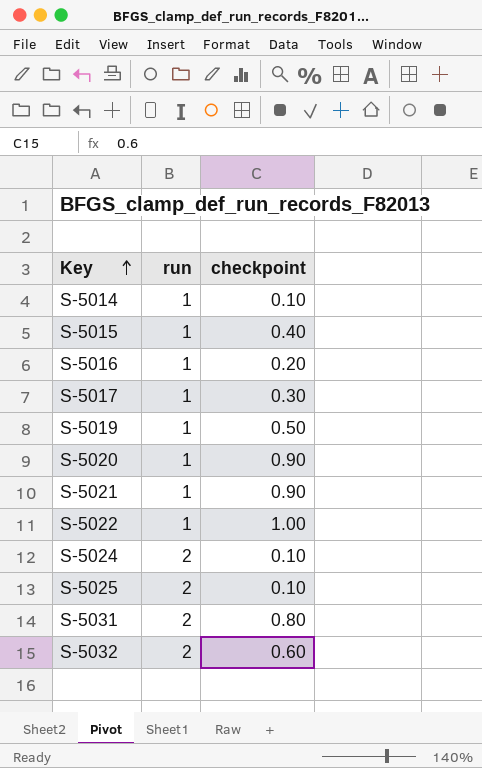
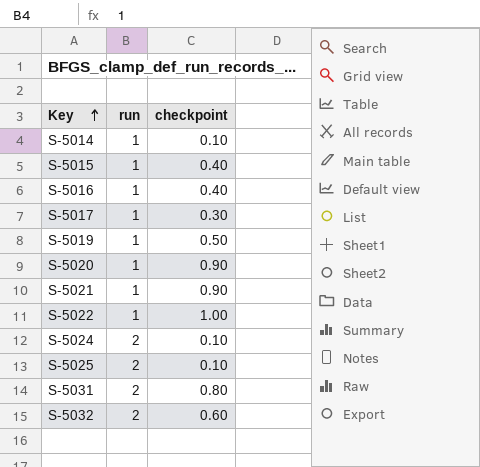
S-5016 | checkpoint: 0.20 -> 0.40

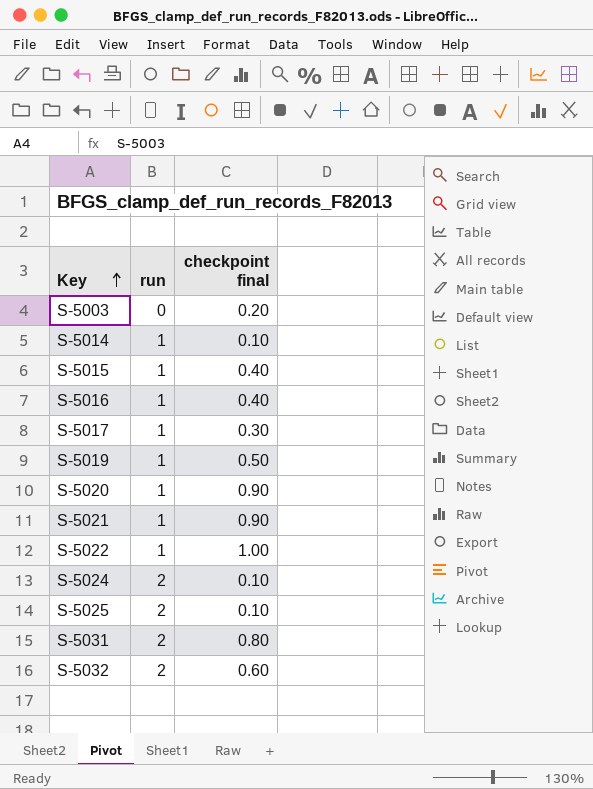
column name: checkpoint -> checkpoint final
row S-5003: none -> 0 | 0.20

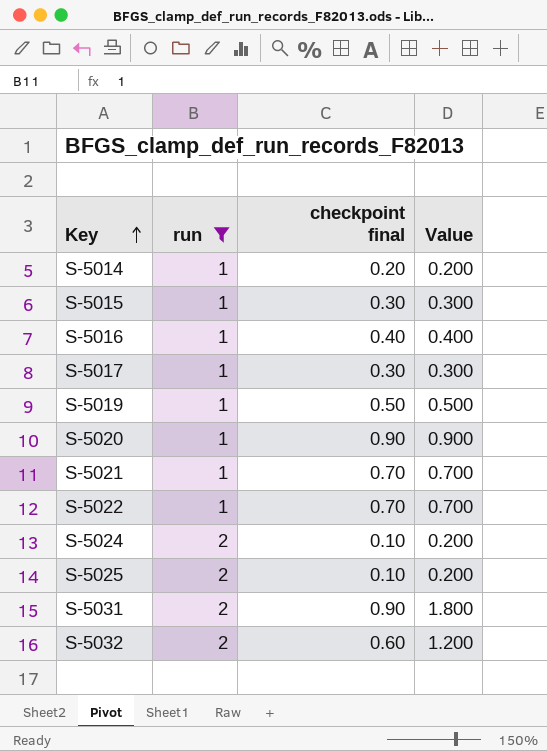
filter: none -> run != 0
column Value | formula: none -> [run] * [checkpoint final]
S-5014 | checkpoint final: 0.10 -> 0.20
S-5015 | checkpoint final: 0.40 -> 0.30
S-5021 | checkpoint final: 0.90 -> 0.70
S-5022 | checkpoint final: 1.00 -> 0.70
S-5031 | checkpoint final: 0.80 -> 0.90

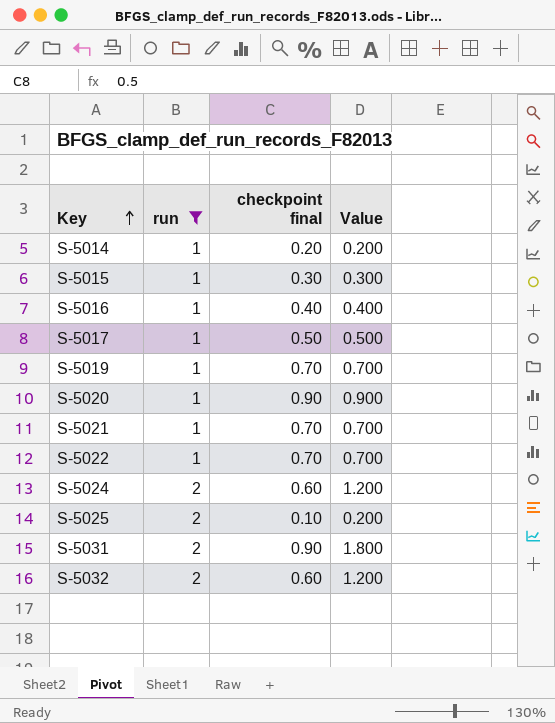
S-5017 | checkpoint final: 0.30 -> 0.50
S-5017 | Value: 0.300 -> 0.500
S-5019 | checkpoint final: 0.50 -> 0.70
S-5019 | Value: 0.500 -> 0.700
S-5024 | checkpoint final: 0.10 -> 0.60
S-5024 | Value: 0.200 -> 1.200

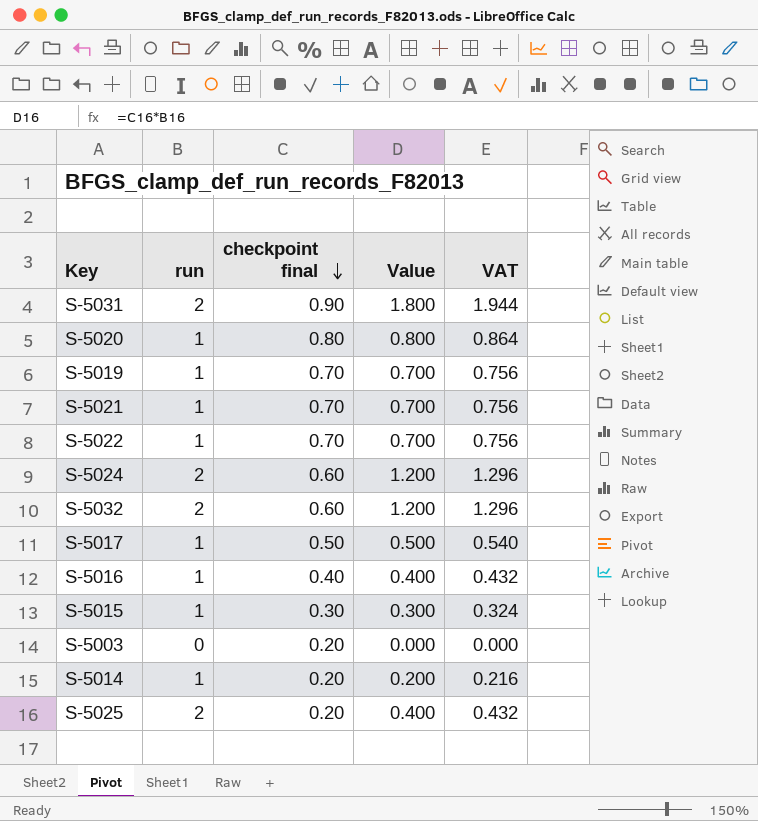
filter: run != 0 -> none
row order: Key ascending -> checkpoint final descending
column VAT | formula: none -> [Value] * 1.08
S-5020 | checkpoint final: 0.90 -> 0.80
S-5020 | Value: 0.900 -> 0.800
S-5025 | checkpoint final: 0.10 -> 0.20
S-5025 | Value: 0.200 -> 0.400

